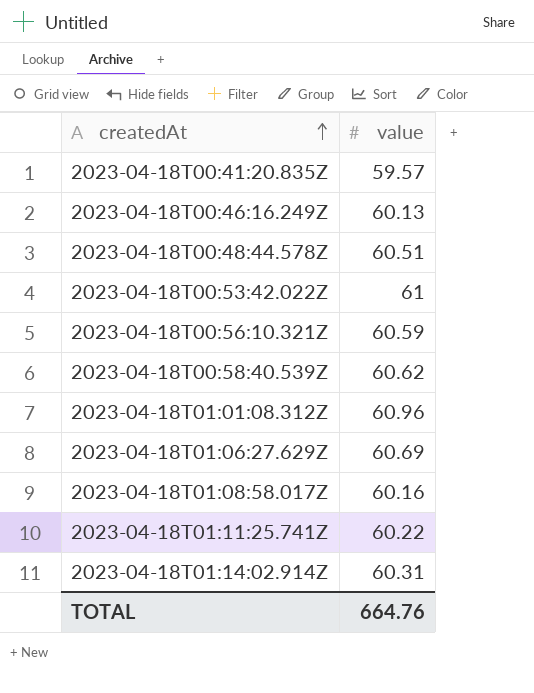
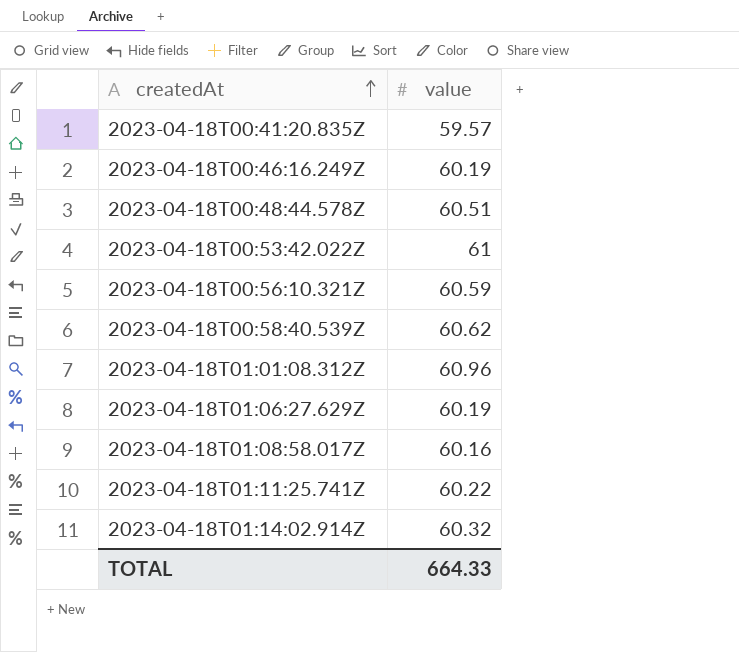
2023-04-18T00:46:16.249Z | value: 60.13 -> 60.19
2023-04-18T01:06:27.629Z | value: 60.69 -> 60.19
2023-04-18T01:14:02.914Z | value: 60.31 -> 60.32
TOTAL | value: 664.76 -> 664.33

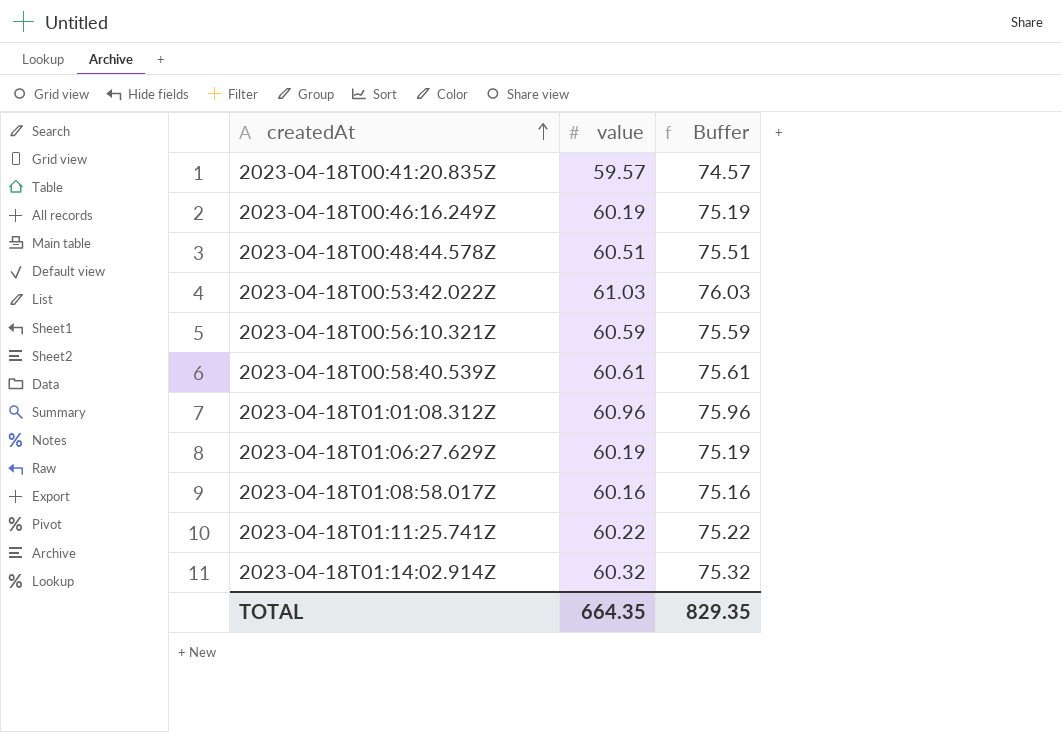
column Buffer | formula: none -> [value] + 15
2023-04-18T00:53:42.022Z | value: 61 -> 61.03
2023-04-18T00:58:40.539Z | value: 60.62 -> 60.61
TOTAL | value: 664.33 -> 664.35

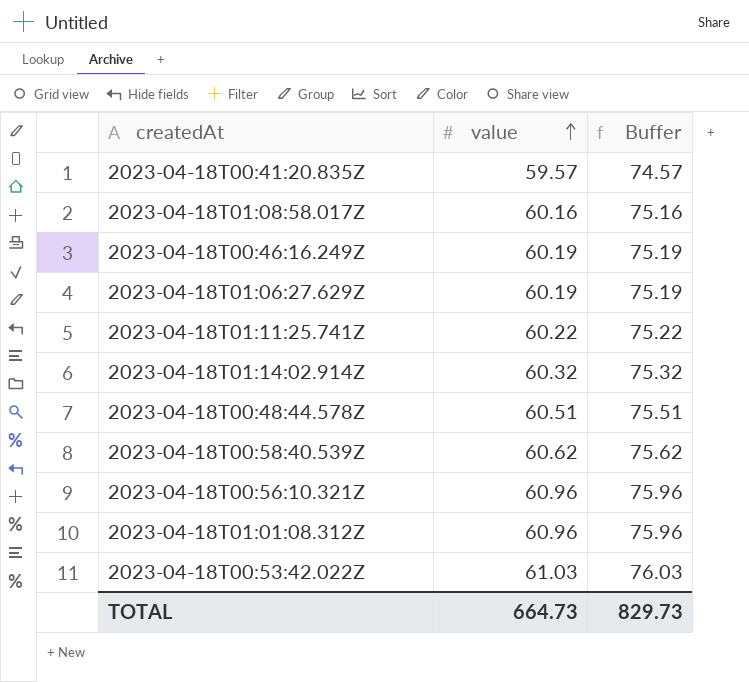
row order: createdAt ascending -> value ascending
2023-04-18T00:58:40.539Z | value: 60.61 -> 60.62
2023-04-18T00:58:40.539Z | Buffer: 75.61 -> 75.62
2023-04-18T00:56:10.321Z | value: 60.59 -> 60.96
2023-04-18T00:56:10.321Z | Buffer: 75.59 -> 75.96
TOTAL | value: 664.35 -> 664.73
TOTAL | Buffer: 829.35 -> 829.73

